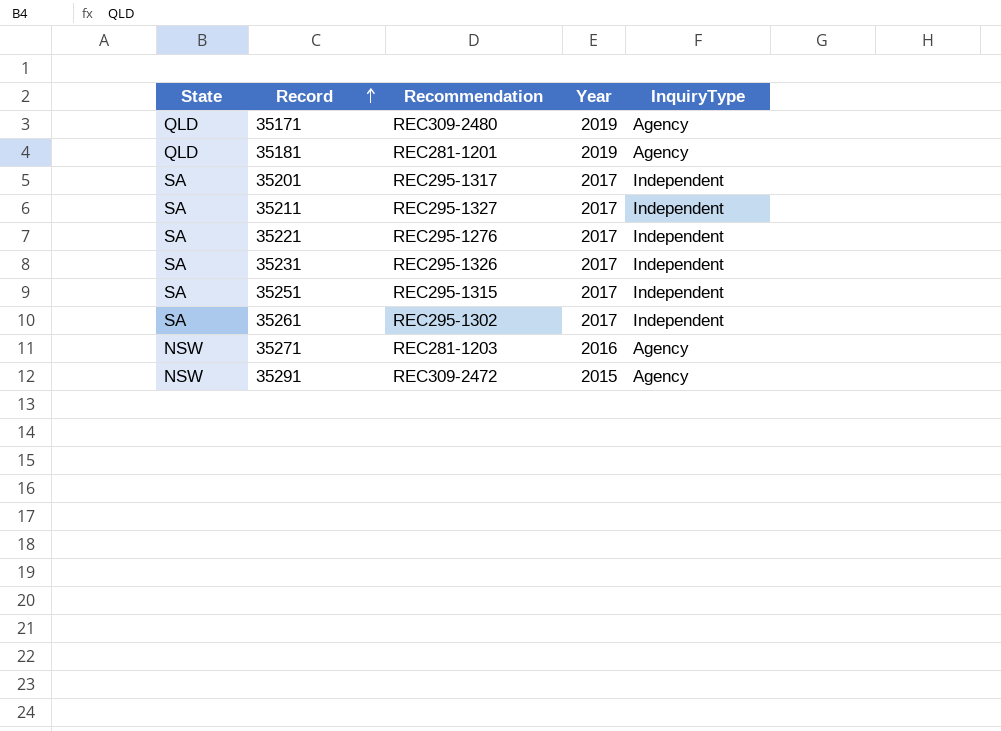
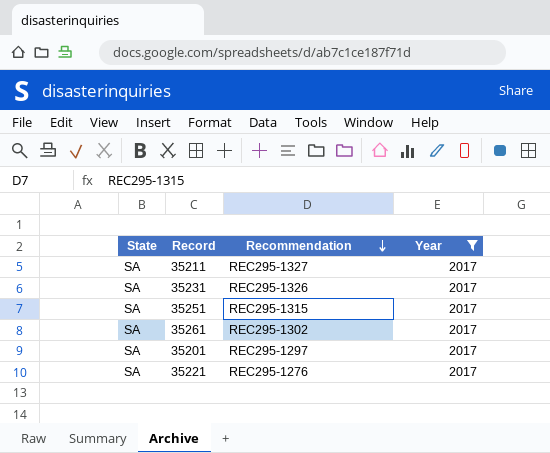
filter: none -> Year = 2017
row order: Record ascending -> Recommendation descending
column InquiryType | position: 5 -> none
35201 | Recommendation: REC295-1317 -> REC295-1297

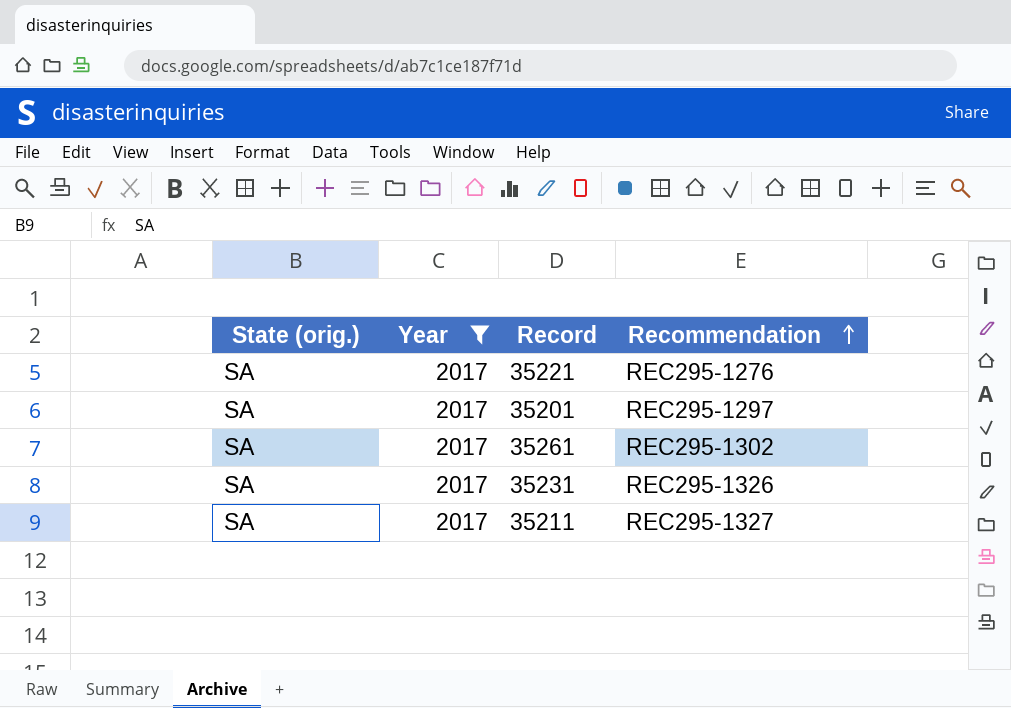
row order: Recommendation descending -> Recommendation ascending
column name: State -> State (orig.)
column Year | position: 4 -> 2
row 35251: SA | REC295-1315 | 2017 -> none

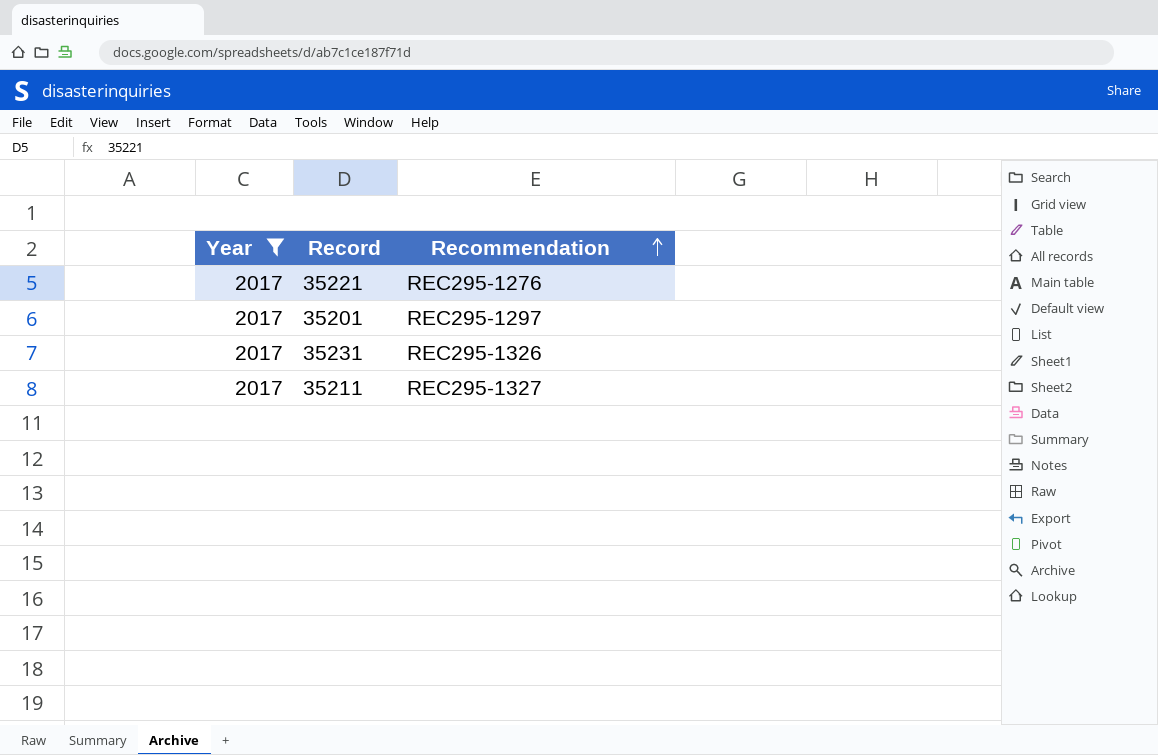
column State (orig.) | position: 1 -> none
row 35261: SA | 2017 | REC295-1302 -> none

